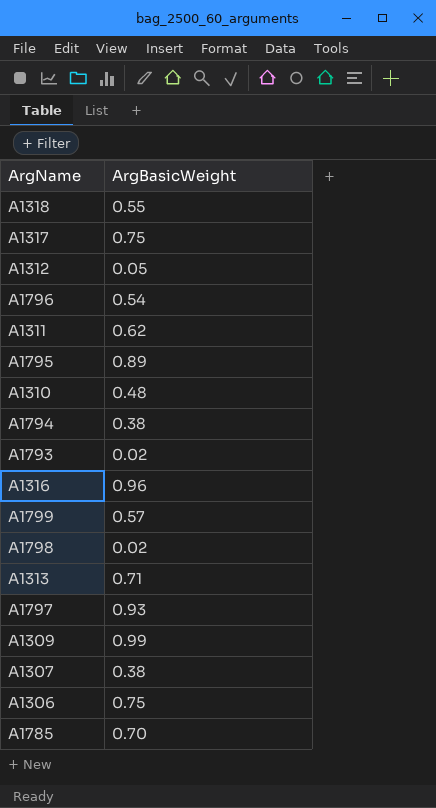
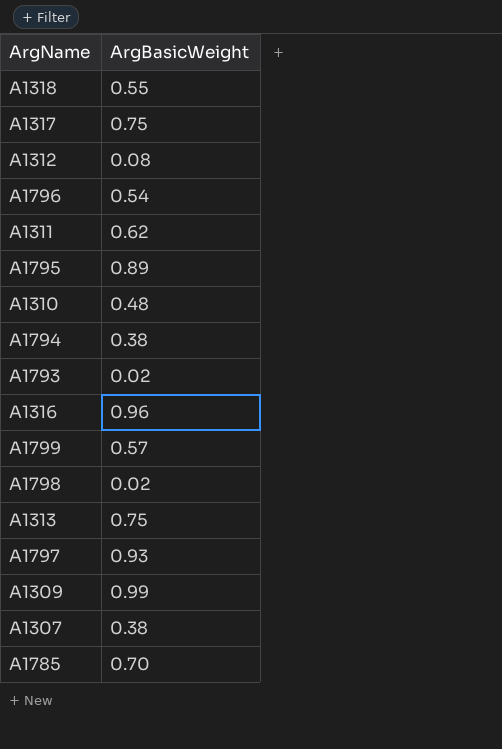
row A1306: 0.75 -> none
A1312 | ArgBasicWeight: 0.05 -> 0.08
A1313 | ArgBasicWeight: 0.71 -> 0.75

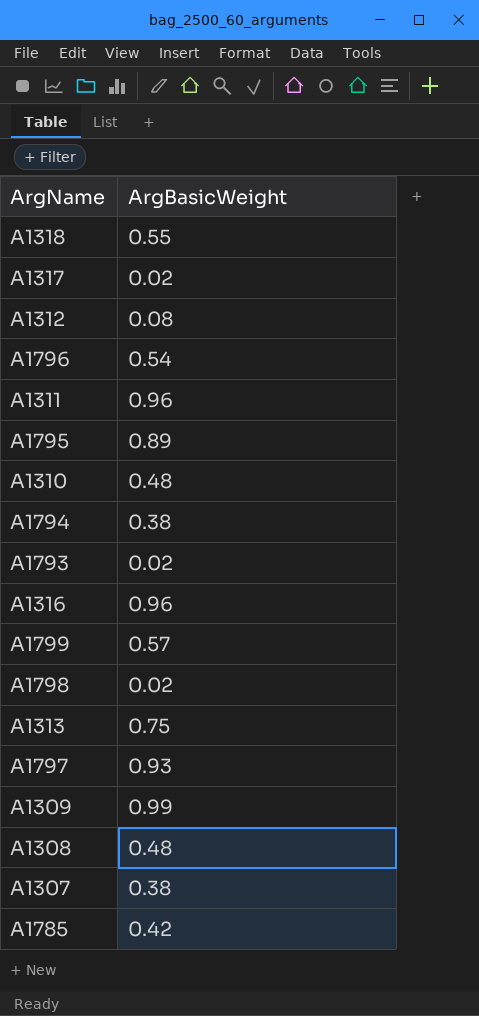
A1317 | ArgBasicWeight: 0.75 -> 0.02
A1311 | ArgBasicWeight: 0.62 -> 0.96
row A1308: none -> 0.48
A1785 | ArgBasicWeight: 0.70 -> 0.42

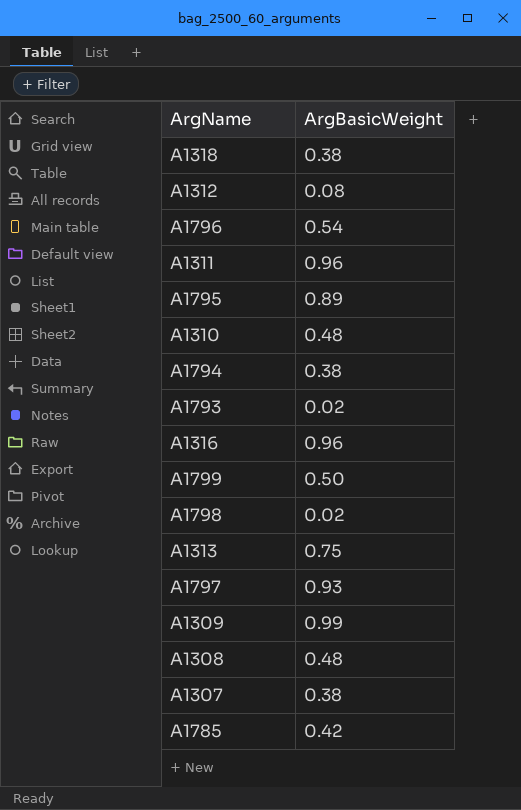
row A1317: 0.02 -> none
A1318 | ArgBasicWeight: 0.55 -> 0.38
A1799 | ArgBasicWeight: 0.57 -> 0.50

